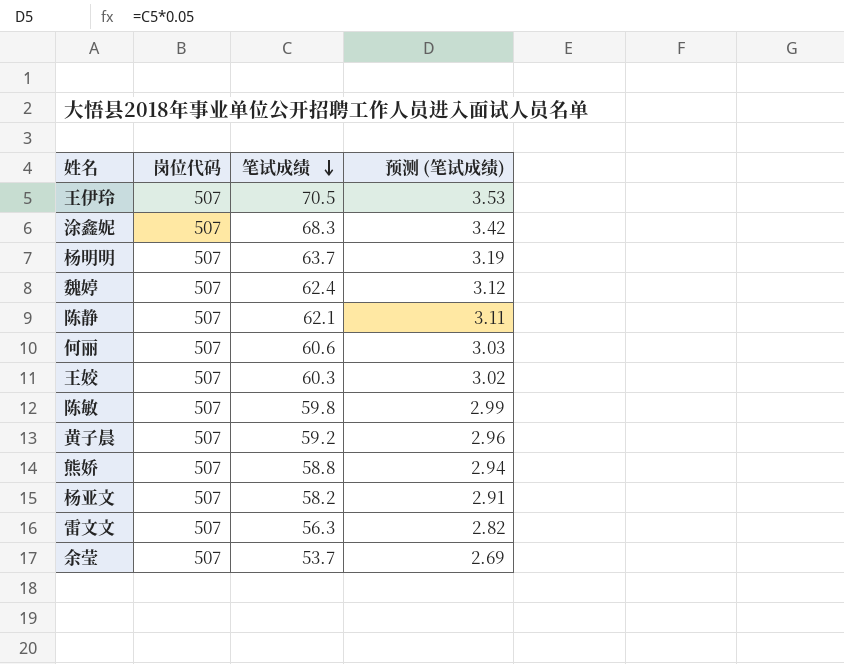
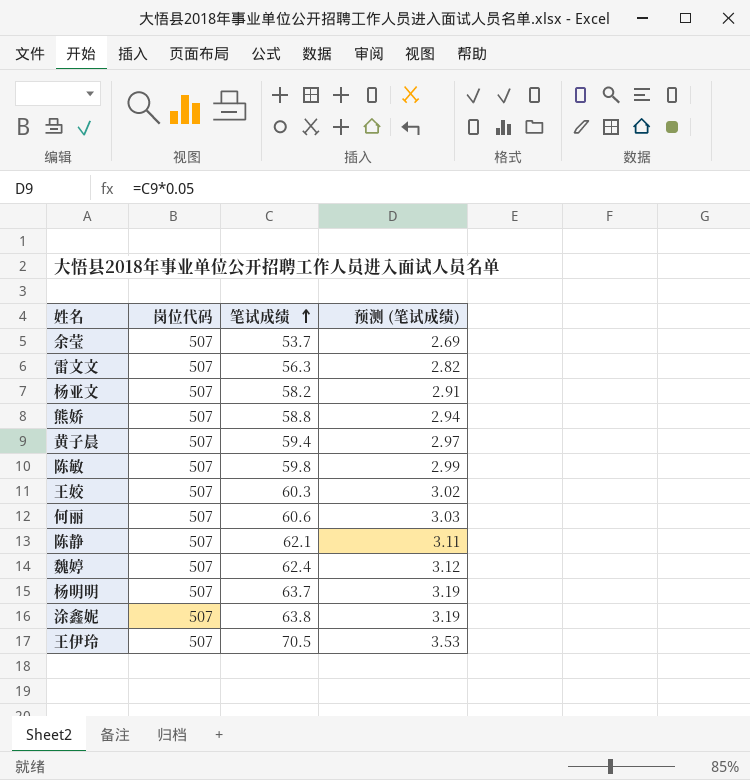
row order: 笔试成绩 descending -> 笔试成绩 ascending
黄子晨 | 笔试成绩: 59.2 -> 59.4
黄子晨 | 预测 (笔试成绩): 2.96 -> 2.97
涂鑫妮 | 笔试成绩: 68.3 -> 63.8
涂鑫妮 | 预测 (笔试成绩): 3.42 -> 3.19

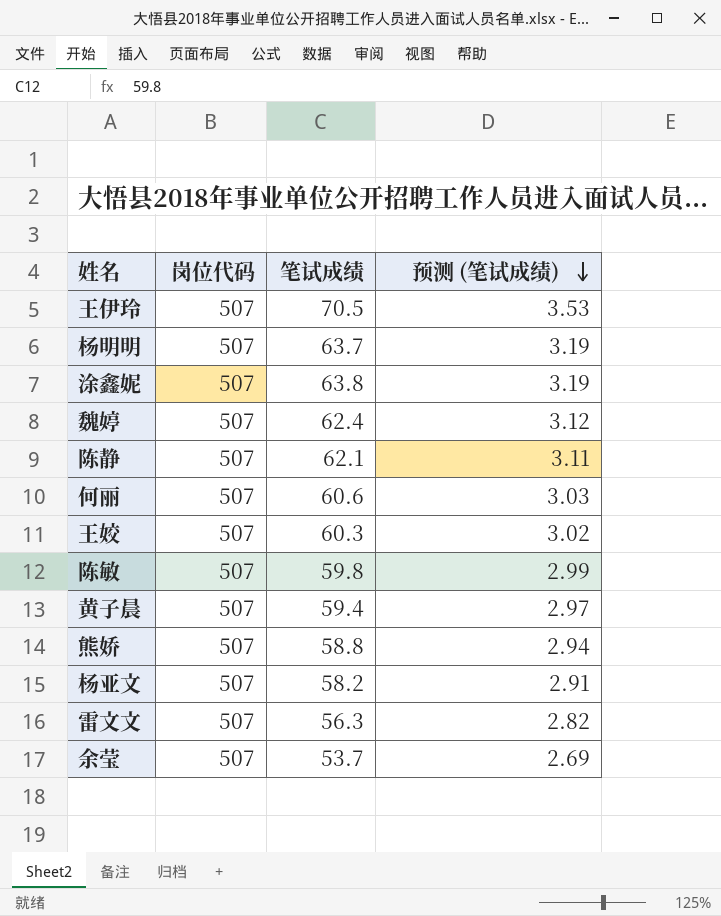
row order: 笔试成绩 ascending -> 预测 (笔试成绩) descending

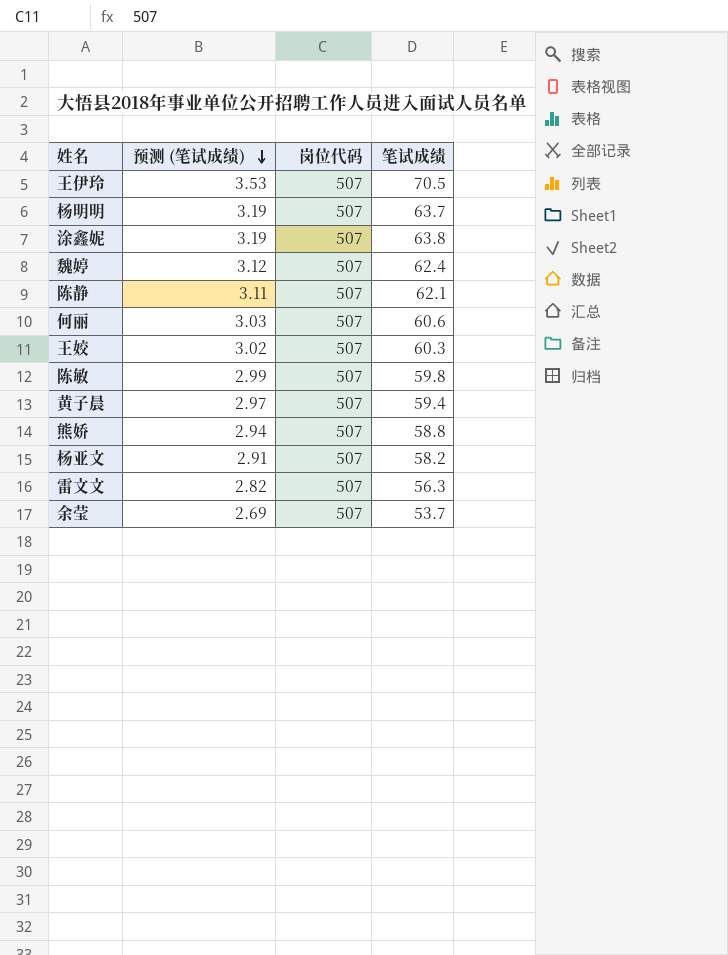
column 预测 (笔试成绩) | position: 4 -> 2

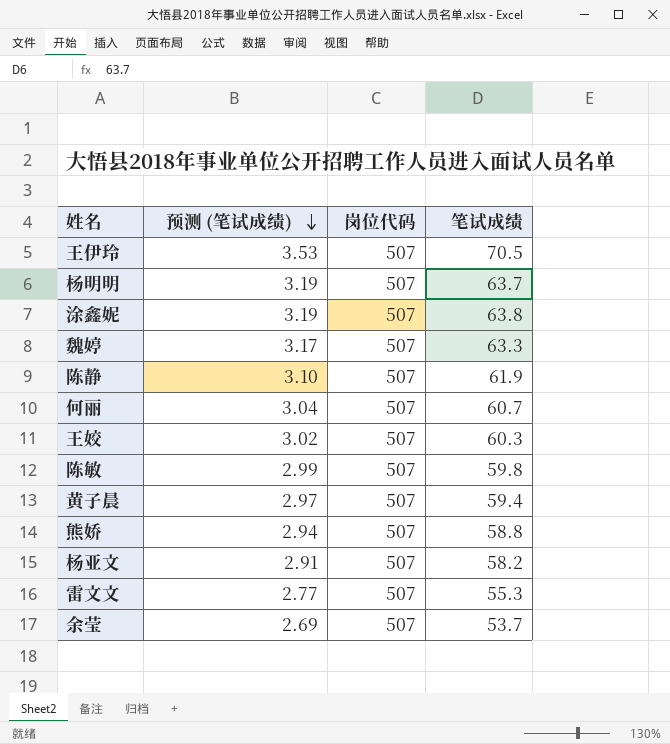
魏婷 | 预测 (笔试成绩): 3.12 -> 3.17
魏婷 | 笔试成绩: 62.4 -> 63.3
陈静 | 预测 (笔试成绩): 3.11 -> 3.10
陈静 | 笔试成绩: 62.1 -> 61.9
何丽 | 预测 (笔试成绩): 3.03 -> 3.04
何丽 | 笔试成绩: 60.6 -> 60.7
雷文文 | 预测 (笔试成绩): 2.82 -> 2.77
雷文文 | 笔试成绩: 56.3 -> 55.3

